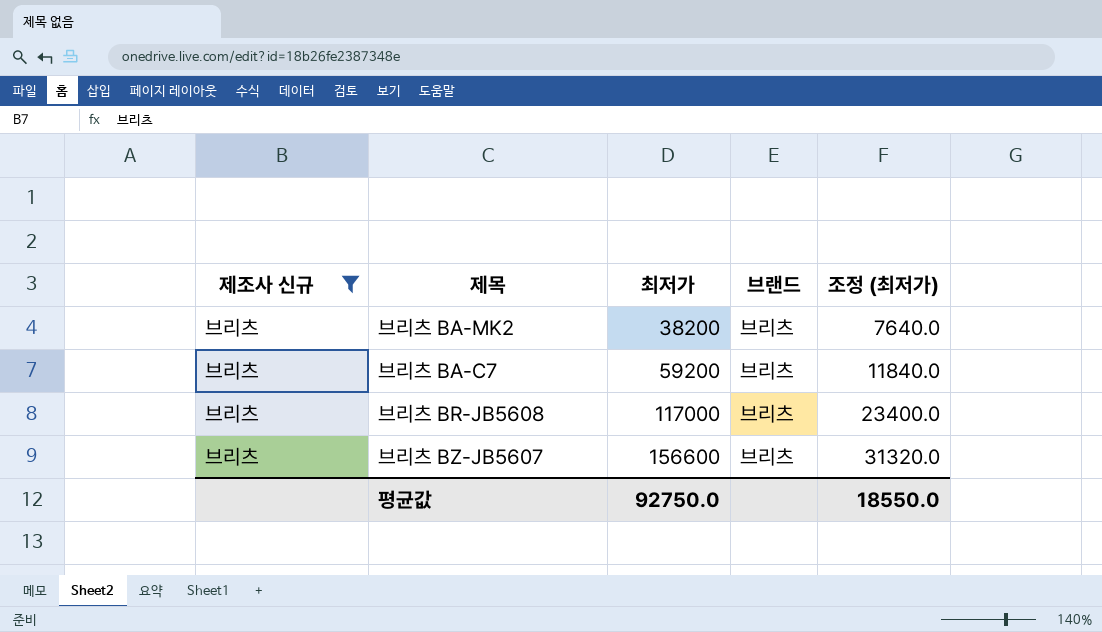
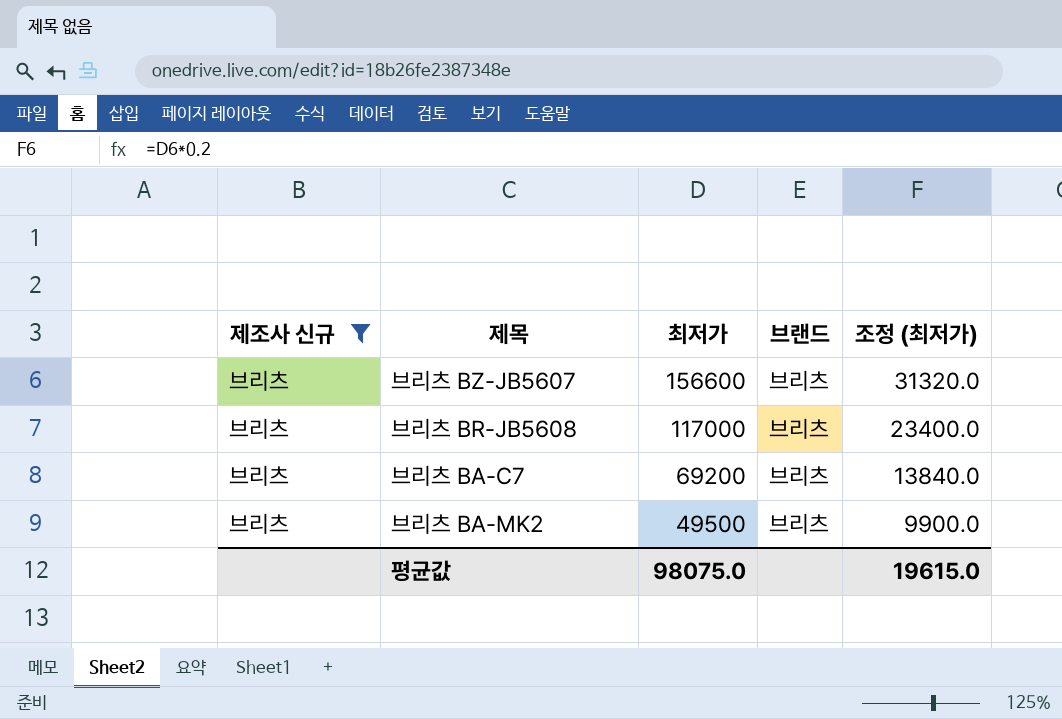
row order: 최저가 ascending -> 최저가 descending
브리츠 BA-C7 | 최저가: 59200 -> 69200
브리츠 BA-C7 | 조정 (최저가): 11840.0 -> 13840.0
브리츠 BA-MK2 | 최저가: 38200 -> 49500
브리츠 BA-MK2 | 조정 (최저가): 7640.0 -> 9900.0
평균값 | 최저가: 92750.0 -> 98075.0
평균값 | 조정 (최저가): 18550.0 -> 19615.0

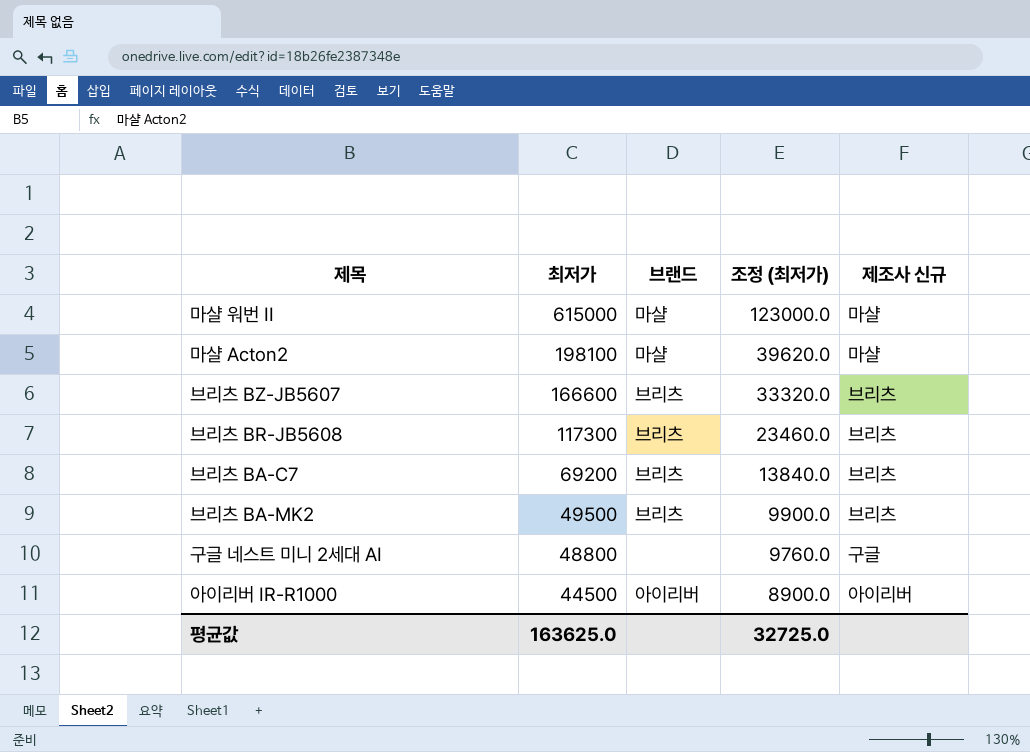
filter: 제조사 신규 = 브리츠 -> none
column 제조사 신규 | position: 1 -> 5
브리츠 BZ-JB5607 | 최저가: 156600 -> 166600
브리츠 BZ-JB5607 | 조정 (최저가): 31320.0 -> 33320.0
브리츠 BR-JB5608 | 최저가: 117000 -> 117300
브리츠 BR-JB5608 | 조정 (최저가): 23400.0 -> 23460.0
평균값 | 최저가: 98075.0 -> 163625.0
평균값 | 조정 (최저가): 19615.0 -> 32725.0

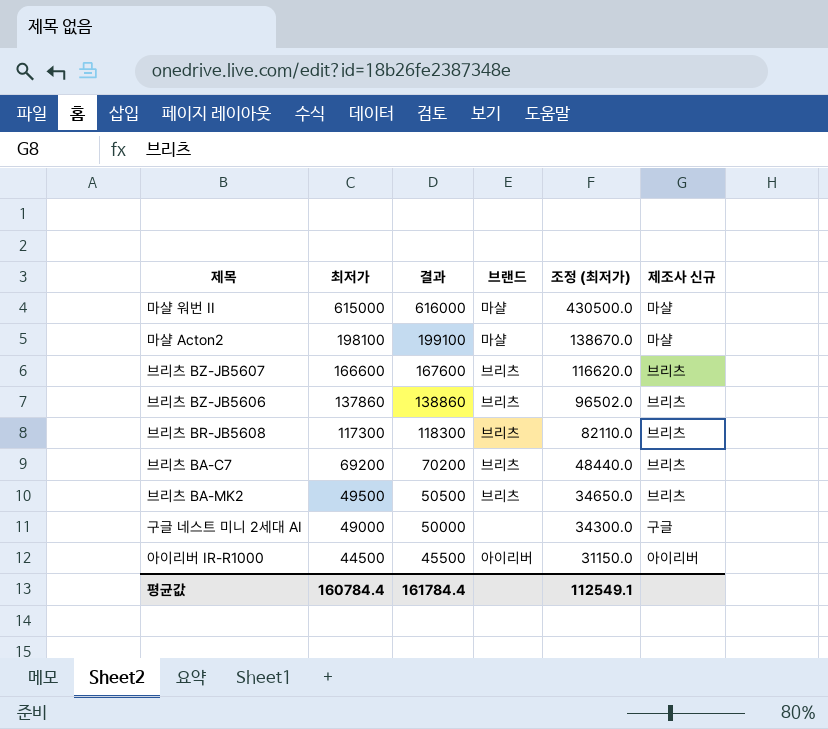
column 결과 | formula: none -> [최저가] + 1000
column 조정 (최저가) | formula: [최저가] * 0.2 -> [최저가] * 0.7
row 브리츠 BZ-JB5606: none -> 137860 | 138860 | 브리츠 | 96502.0 | 브리츠
구글 네스트 미니 2세대 AI | 최저가: 48800 -> 49000
평균값 | 최저가: 163625.0 -> 160784.4
평균값 | 조정 (최저가): 32725.0 -> 112549.1

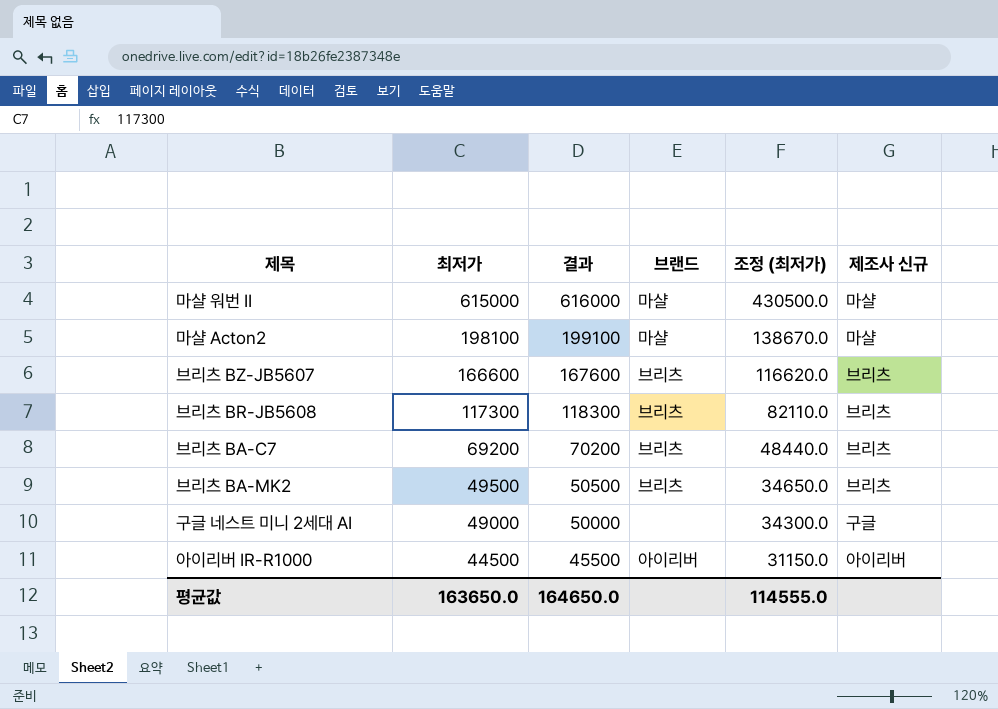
row 브리츠 BZ-JB5606: 137860 | 138860 | 브리츠 | 96502.0 | 브리츠 -> none
평균값 | 최저가: 160784.4 -> 163650.0
평균값 | 결과: 161784.4 -> 164650.0
평균값 | 조정 (최저가): 112549.1 -> 114555.0

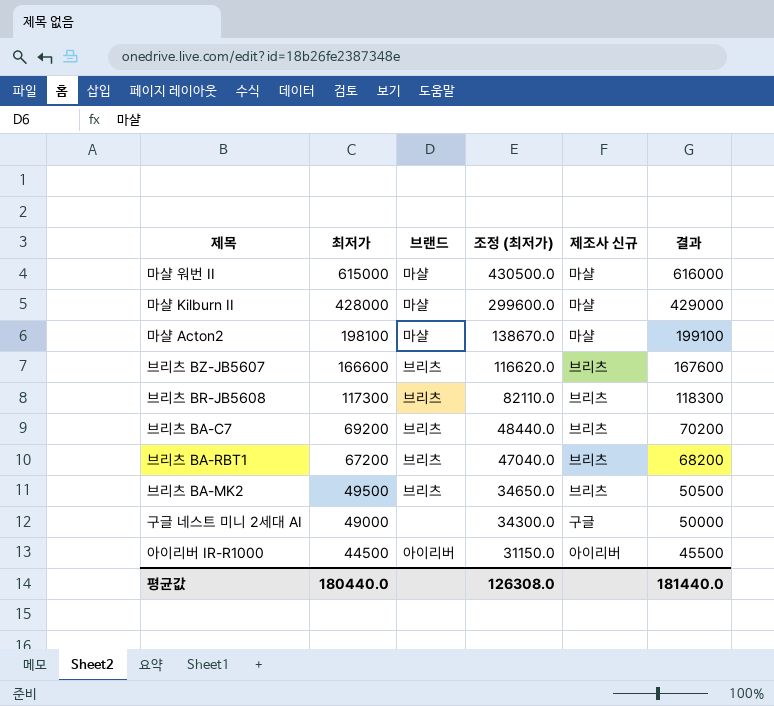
column 결과 | position: 3 -> 6
row 마샬 Kilburn II: none -> 428000 | 마샬 | 299600.0 | 마샬 | 429000
row 브리츠 BA-RBT1: none -> 67200 | 브리츠 | 47040.0 | 브리츠 | 68200
평균값 | 최저가: 163650.0 -> 180440.0
평균값 | 조정 (최저가): 114555.0 -> 126308.0
평균값 | 결과: 164650.0 -> 181440.0

